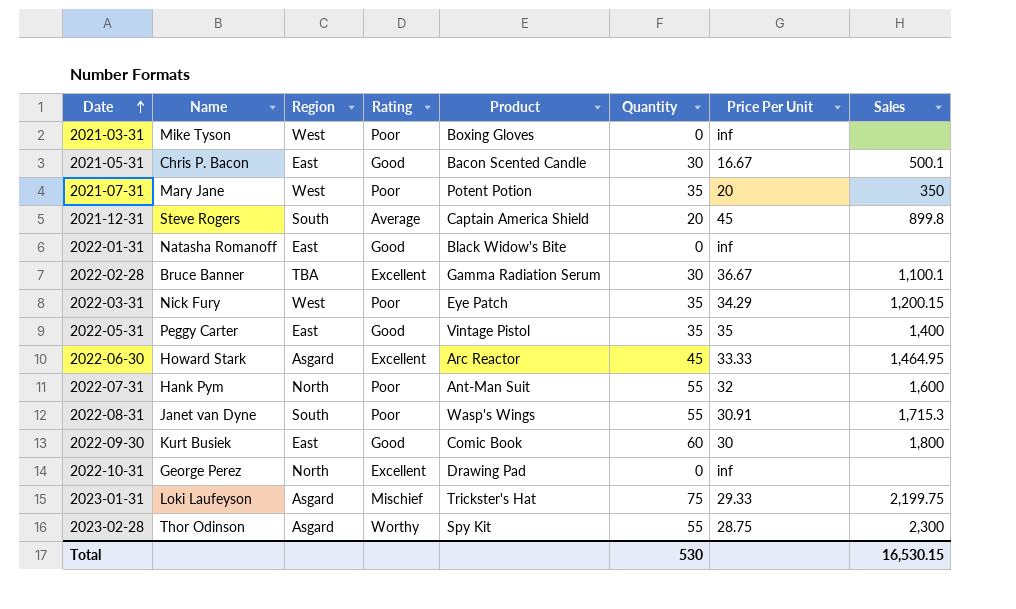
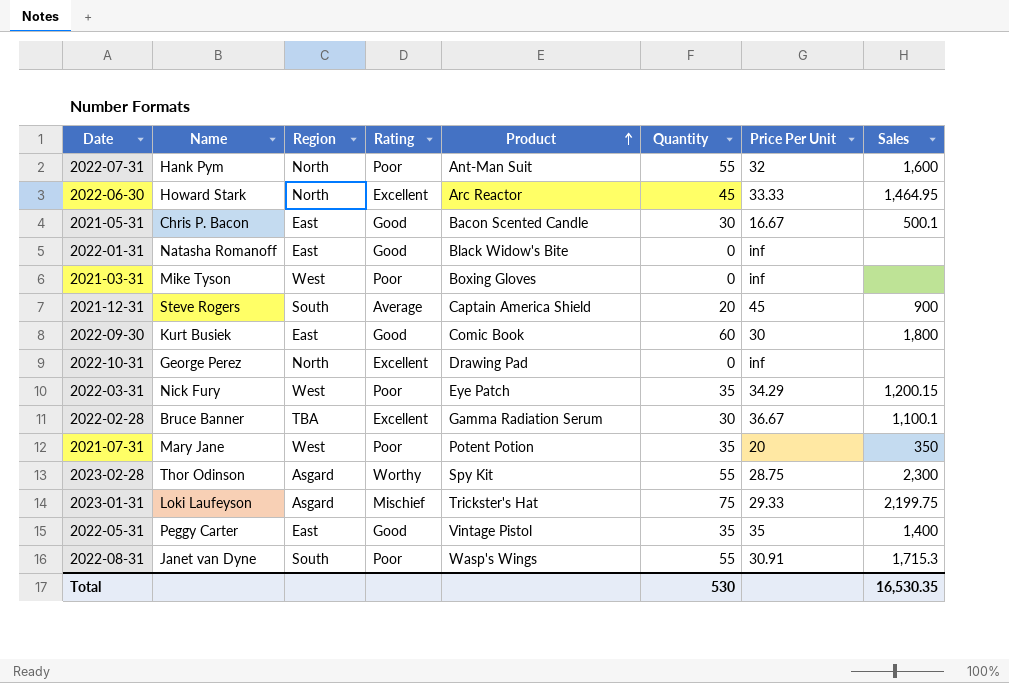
row order: Date ascending -> Product ascending
2022-06-30 | Region: Asgard -> North
2021-12-31 | Sales: 899.8 -> 900
Total | Sales: 16,530.15 -> 16,530.35

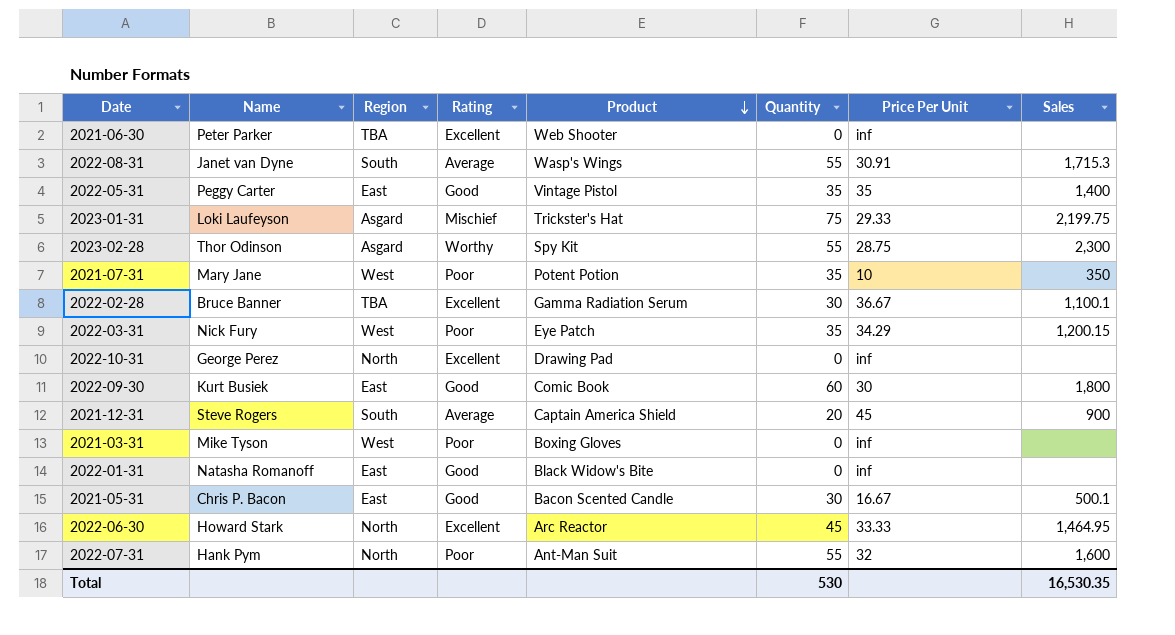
row order: Product ascending -> Product descending
row 2021-06-30: none -> Peter Parker | TBA | Excellent | Web Shooter | 0 | inf | none
2022-08-31 | Rating: Poor -> Average
2021-07-31 | Price Per Unit: 20 -> 10

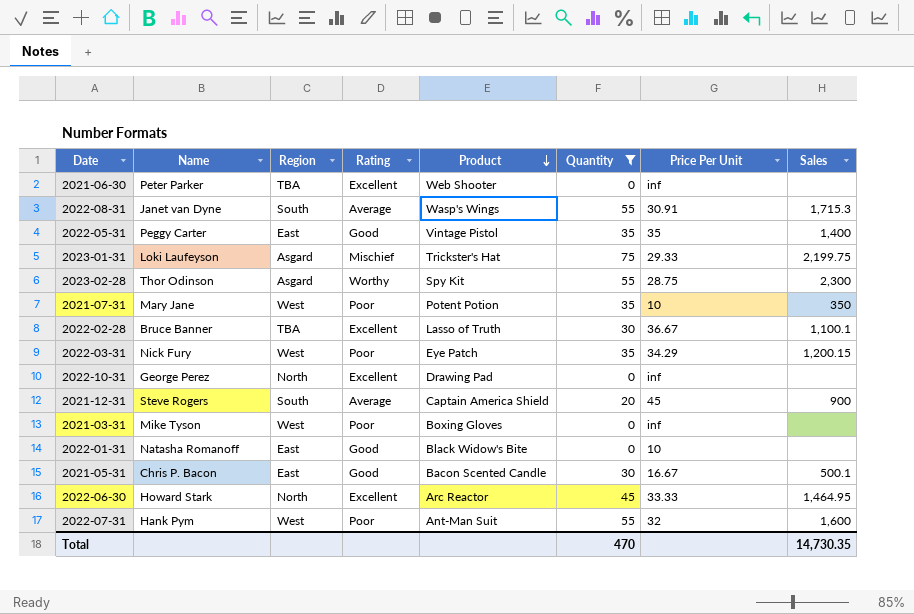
filter: none -> Quantity != 60
2022-02-28 | Product: Gamma Radiation Serum -> Lasso of Truth
2022-01-31 | Price Per Unit: inf -> 10
2022-07-31 | Region: North -> West
Total | Quantity: 530 -> 470
Total | Sales: 16,530.35 -> 14,730.35

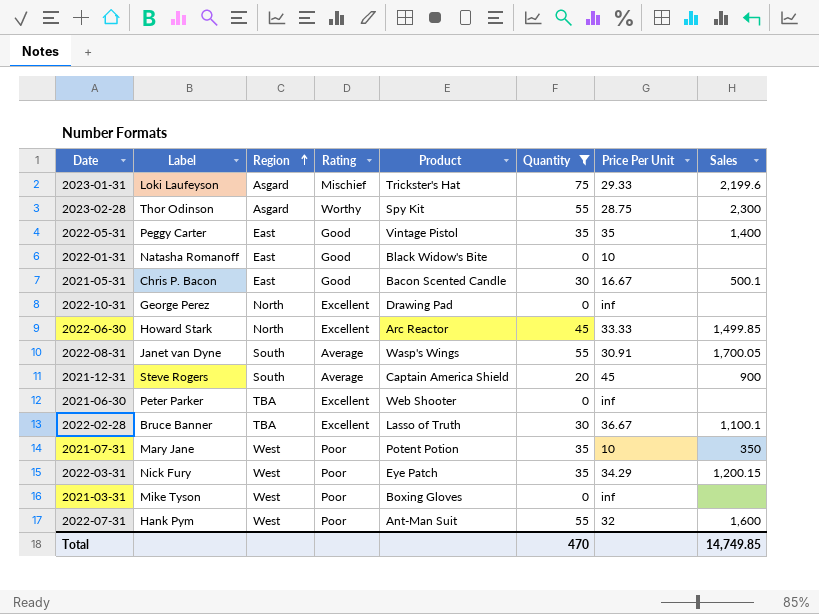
row order: Product descending -> Region ascending
column name: Name -> Label
2023-01-31 | Sales: 2,199.75 -> 2,199.6
2022-06-30 | Sales: 1,464.95 -> 1,499.85
2022-08-31 | Sales: 1,715.3 -> 1,700.05
Total | Sales: 14,730.35 -> 14,749.85

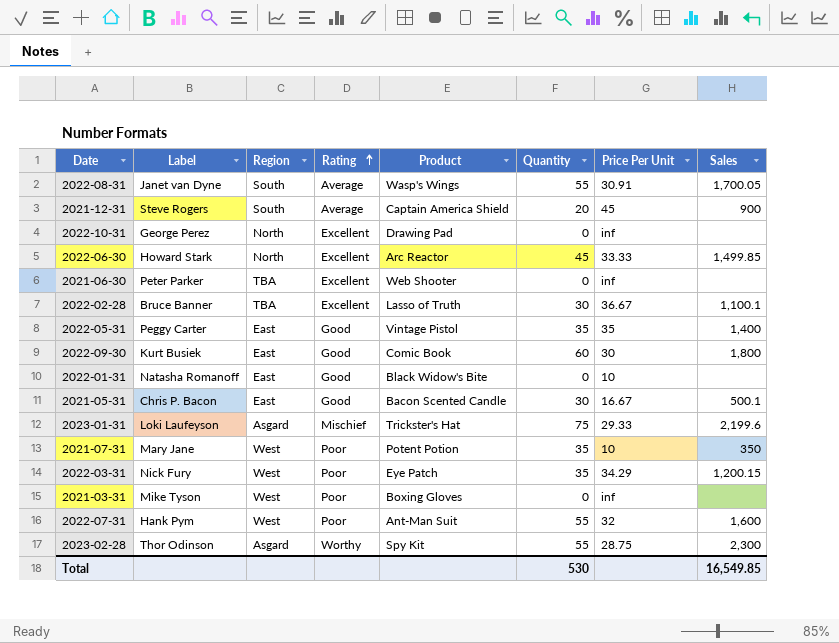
filter: Quantity != 60 -> none
row order: Region ascending -> Rating ascending
Total | Quantity: 470 -> 530
Total | Sales: 14,749.85 -> 16,549.85

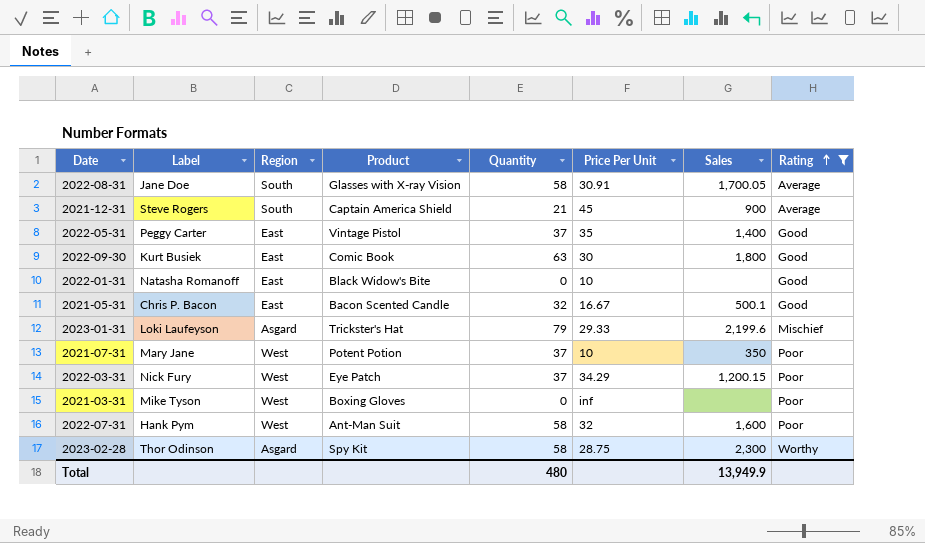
filter: none -> Rating != Excellent
column Rating | position: 4 -> 8
2022-08-31 | Label: Janet van Dyne -> Jane Doe
2022-08-31 | Product: Wasp's Wings -> Glasses with X-ray Vision
2022-08-31 | Quantity: 55 -> 58
2021-12-31 | Quantity: 20 -> 21
2022-05-31 | Quantity: 35 -> 37
2022-09-30 | Quantity: 60 -> 63
2021-05-31 | Quantity: 30 -> 32
2023-01-31 | Quantity: 75 -> 79
2021-07-31 | Quantity: 35 -> 37
2022-03-31 | Quantity: 35 -> 37
2022-07-31 | Quantity: 55 -> 58
2023-02-28 | Quantity: 55 -> 58
Total | Quantity: 530 -> 480
Total | Sales: 16,549.85 -> 13,949.9

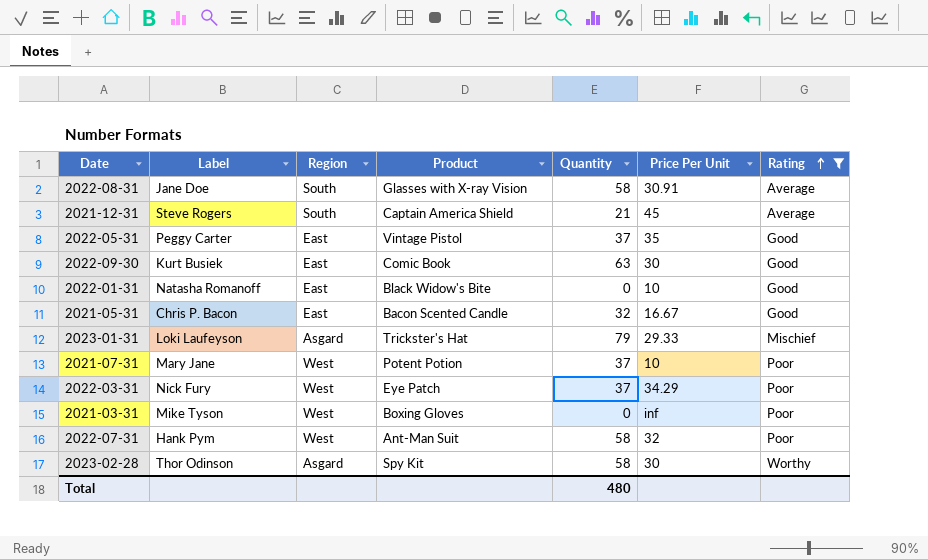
column Sales | position: 7 -> none
2023-02-28 | Price Per Unit: 28.75 -> 30

